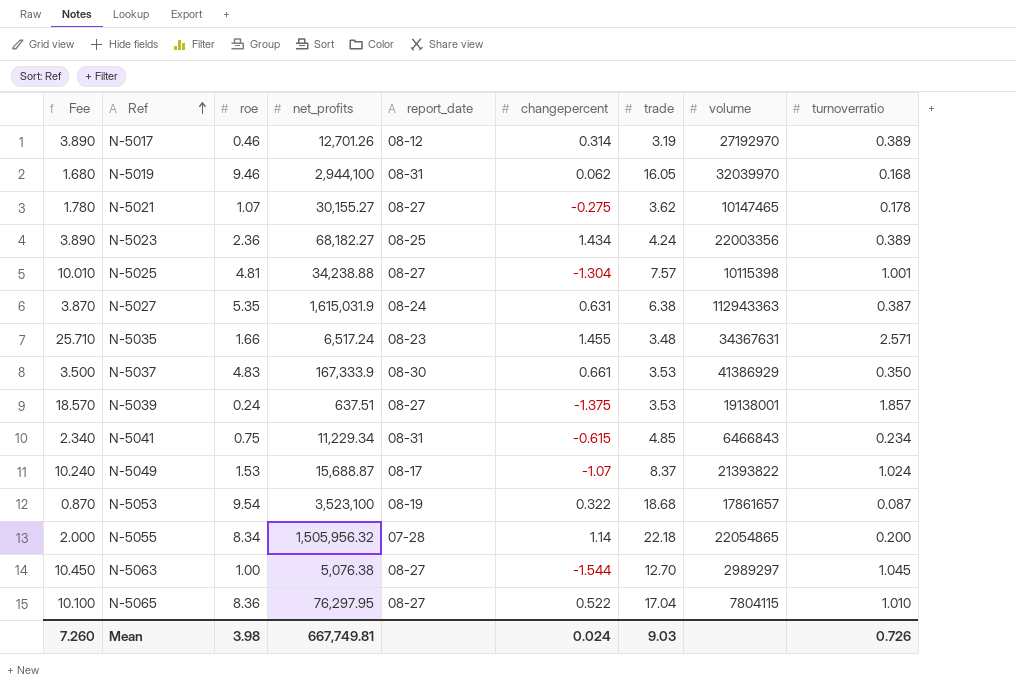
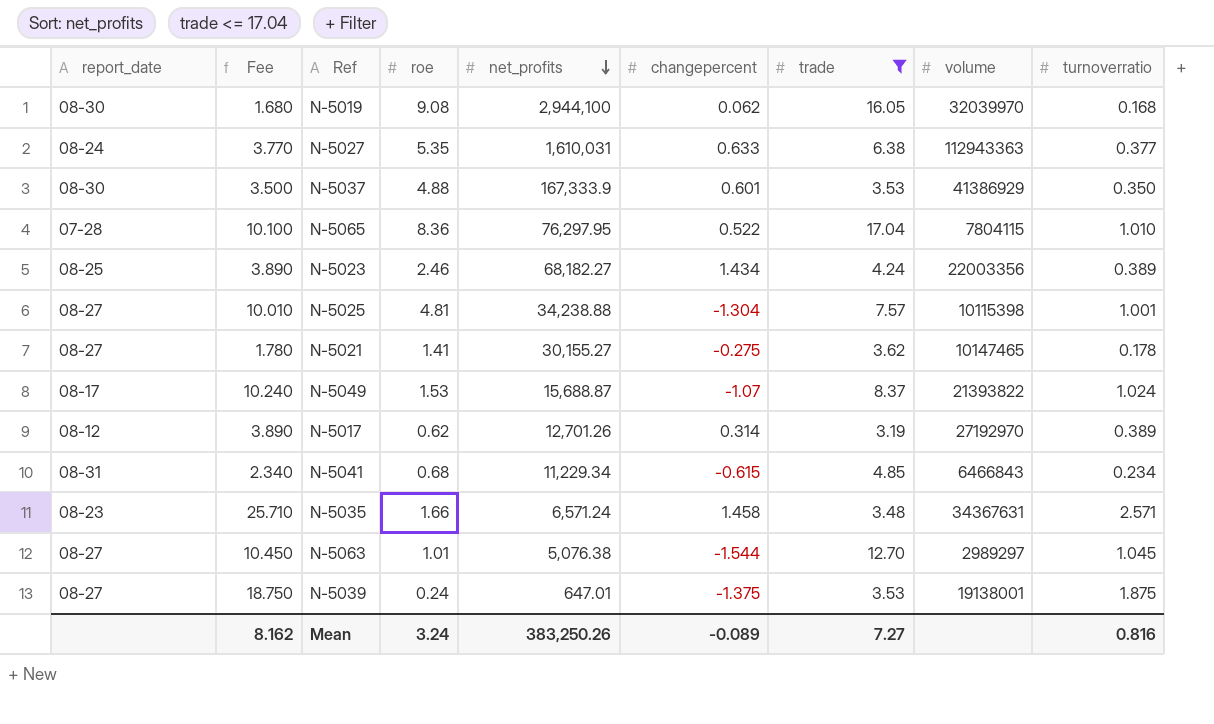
filter: none -> trade <= 17.04
row order: Ref ascending -> net_profits descending
column report_date | position: 5 -> 1
N-5019 | report_date: 08-31 -> 08-30
N-5019 | roe: 9.46 -> 9.08
N-5027 | Fee: 3.870 -> 3.770
N-5027 | net_profits: 1,615,031.9 -> 1,610,031
N-5027 | changepercent: 0.631 -> 0.633
N-5027 | turnoverratio: 0.387 -> 0.377
N-5037 | roe: 4.83 -> 4.88
N-5037 | changepercent: 0.661 -> 0.601
N-5065 | report_date: 08-27 -> 07-28
N-5023 | roe: 2.36 -> 2.46
N-5021 | roe: 1.07 -> 1.41
N-5017 | roe: 0.46 -> 0.62
N-5041 | roe: 0.75 -> 0.68
N-5035 | net_profits: 6,517.24 -> 6,571.24
N-5035 | changepercent: 1.455 -> 1.458
N-5063 | roe: 1.00 -> 1.01
N-5039 | Fee: 18.570 -> 18.750
N-5039 | net_profits: 637.51 -> 647.01
N-5039 | turnoverratio: 1.857 -> 1.875
Mean | Fee: 7.260 -> 8.162
Mean | roe: 3.98 -> 3.24
Mean | net_profits: 667,749.81 -> 383,250.26
Mean | changepercent: 0.024 -> -0.089
Mean | trade: 9.03 -> 7.27
Mean | turnoverratio: 0.726 -> 0.816

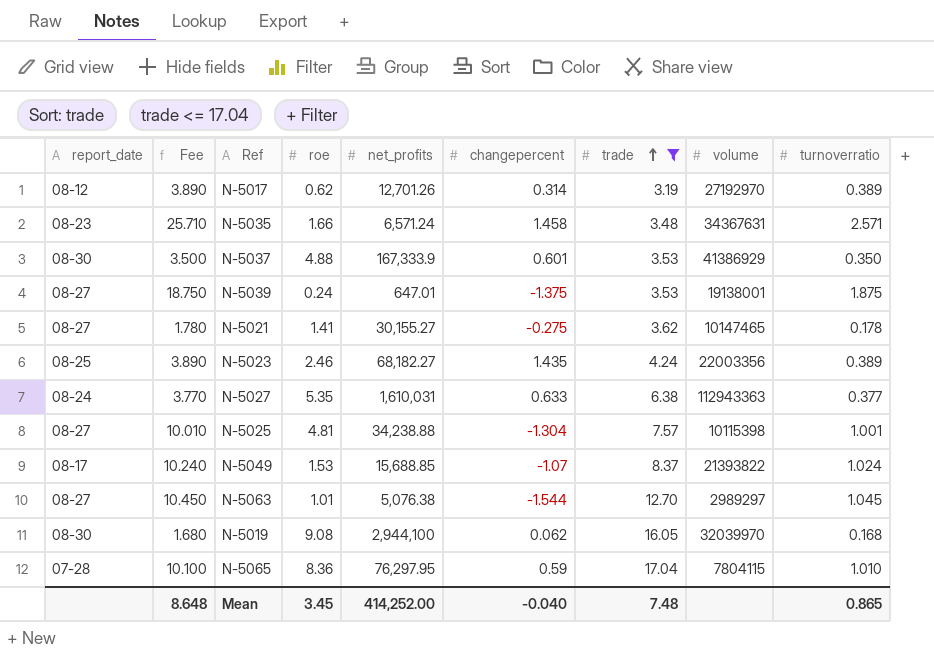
row order: net_profits descending -> trade ascending
row N-5041: 08-31 | 2.340 | 0.68 | 11,229.34 | -0.615 | 4.85 | 6466843 | 0.234 -> none
N-5023 | changepercent: 1.434 -> 1.435
N-5049 | net_profits: 15,688.87 -> 15,688.85
N-5065 | changepercent: 0.522 -> 0.59
Mean | Fee: 8.162 -> 8.648
Mean | roe: 3.24 -> 3.45
Mean | net_profits: 383,250.26 -> 414,252.00
Mean | changepercent: -0.089 -> -0.040
Mean | trade: 7.27 -> 7.48
Mean | turnoverratio: 0.816 -> 0.865

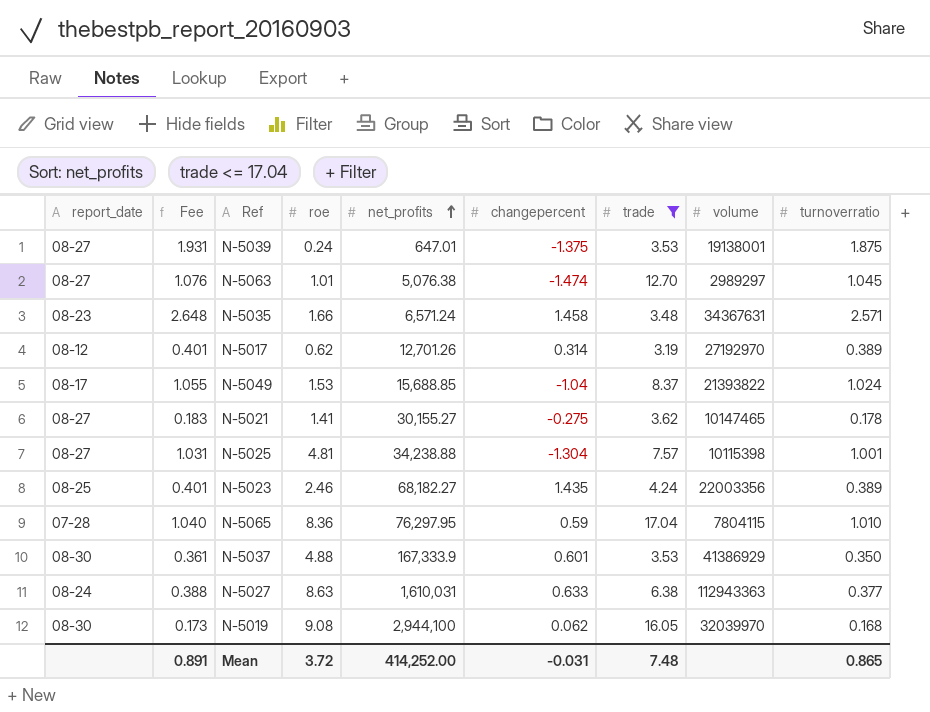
row order: trade ascending -> net_profits ascending
column Fee | formula: [turnoverratio] * 10 -> [turnoverratio] * 1.03
N-5063 | changepercent: -1.544 -> -1.474
N-5049 | changepercent: -1.07 -> -1.04
N-5027 | roe: 5.35 -> 8.63
Mean | Fee: 8.648 -> 0.891
Mean | roe: 3.45 -> 3.72
Mean | changepercent: -0.040 -> -0.031

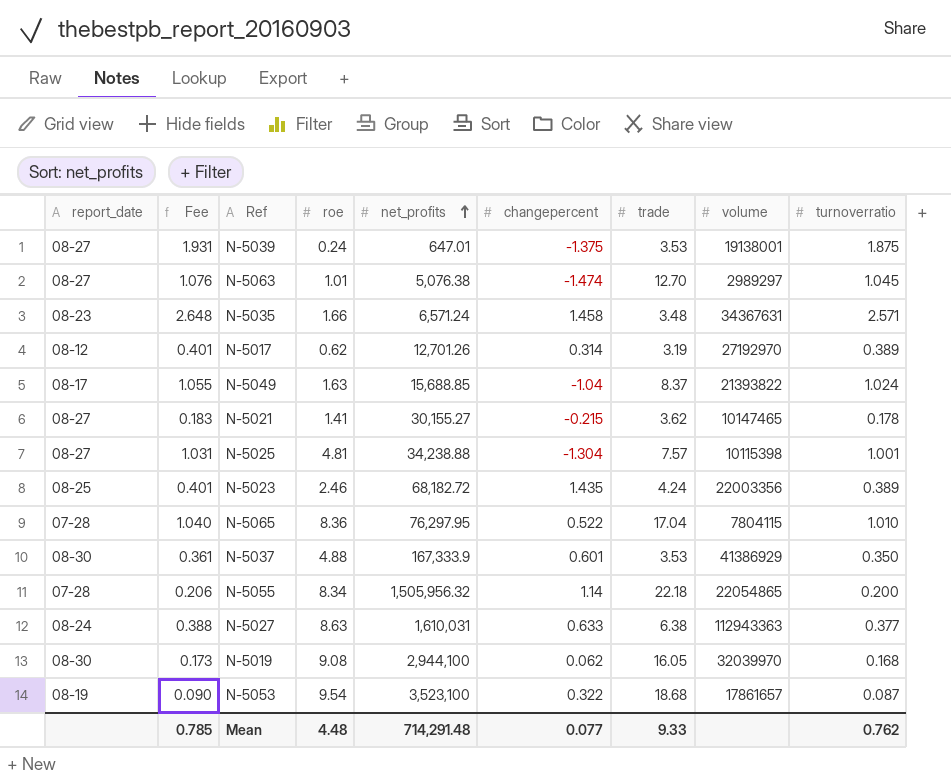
filter: trade <= 17.04 -> none
N-5049 | roe: 1.53 -> 1.63
N-5021 | changepercent: -0.275 -> -0.215
N-5023 | net_profits: 68,182.27 -> 68,182.72
N-5065 | changepercent: 0.59 -> 0.522
Mean | Fee: 0.891 -> 0.785
Mean | roe: 3.72 -> 4.48
Mean | net_profits: 414,252.00 -> 714,291.48
Mean | changepercent: -0.031 -> 0.077
Mean | trade: 7.48 -> 9.33
Mean | turnoverratio: 0.865 -> 0.762

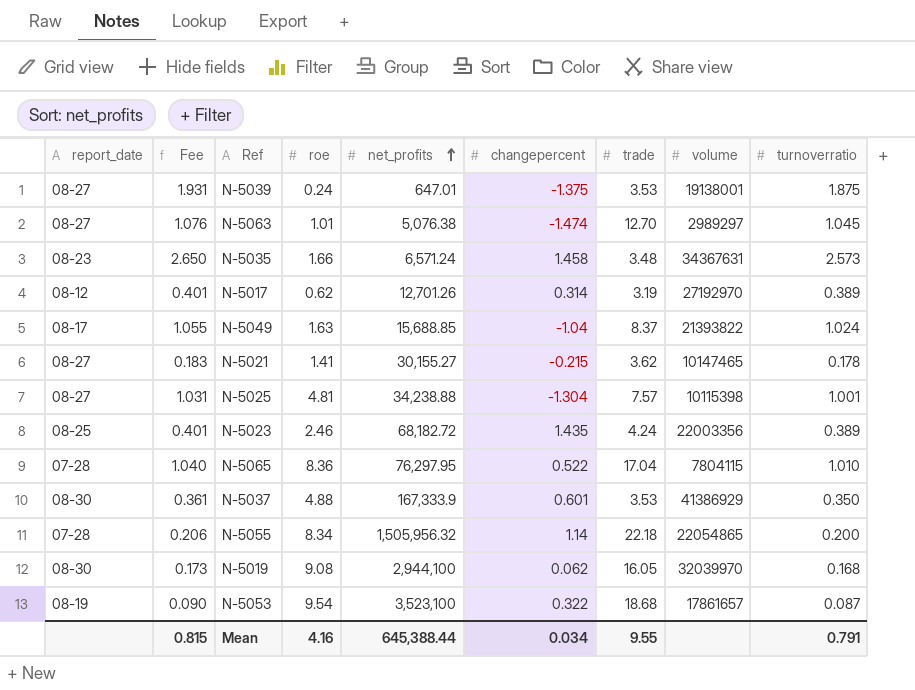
row N-5027: 08-24 | 0.388 | 8.63 | 1,610,031 | 0.633 | 6.38 | 112943363 | 0.377 -> none
N-5035 | Fee: 2.648 -> 2.650
N-5035 | turnoverratio: 2.571 -> 2.573
Mean | Fee: 0.785 -> 0.815
Mean | roe: 4.48 -> 4.16
Mean | net_profits: 714,291.48 -> 645,388.44
Mean | changepercent: 0.077 -> 0.034
Mean | trade: 9.33 -> 9.55
Mean | turnoverratio: 0.762 -> 0.791

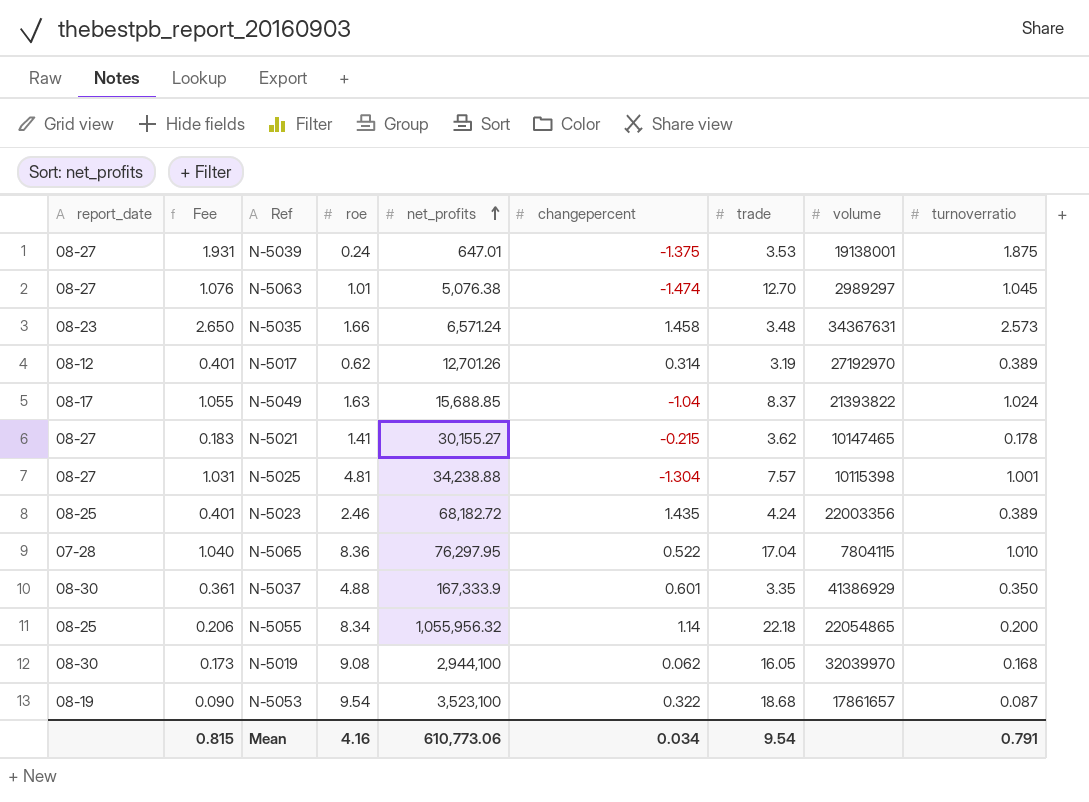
N-5037 | trade: 3.53 -> 3.35
N-5055 | report_date: 07-28 -> 08-25
N-5055 | net_profits: 1,505,956.32 -> 1,055,956.32
Mean | net_profits: 645,388.44 -> 610,773.06
Mean | trade: 9.55 -> 9.54

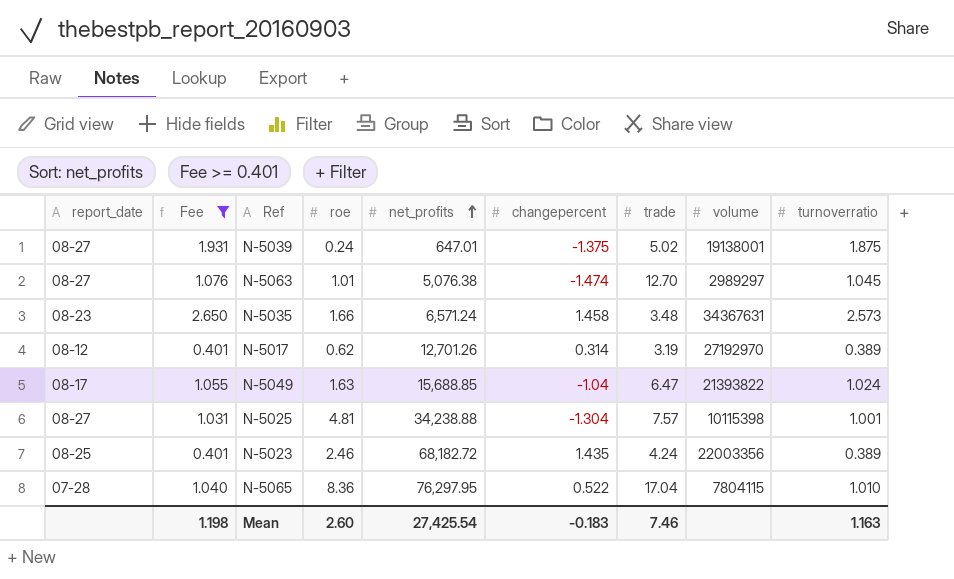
filter: none -> Fee >= 0.401
N-5039 | trade: 3.53 -> 5.02
N-5049 | trade: 8.37 -> 6.47
Mean | Fee: 0.815 -> 1.198
Mean | roe: 4.16 -> 2.60
Mean | net_profits: 610,773.06 -> 27,425.54
Mean | changepercent: 0.034 -> -0.183
Mean | trade: 9.54 -> 7.46
Mean | turnoverratio: 0.791 -> 1.163

